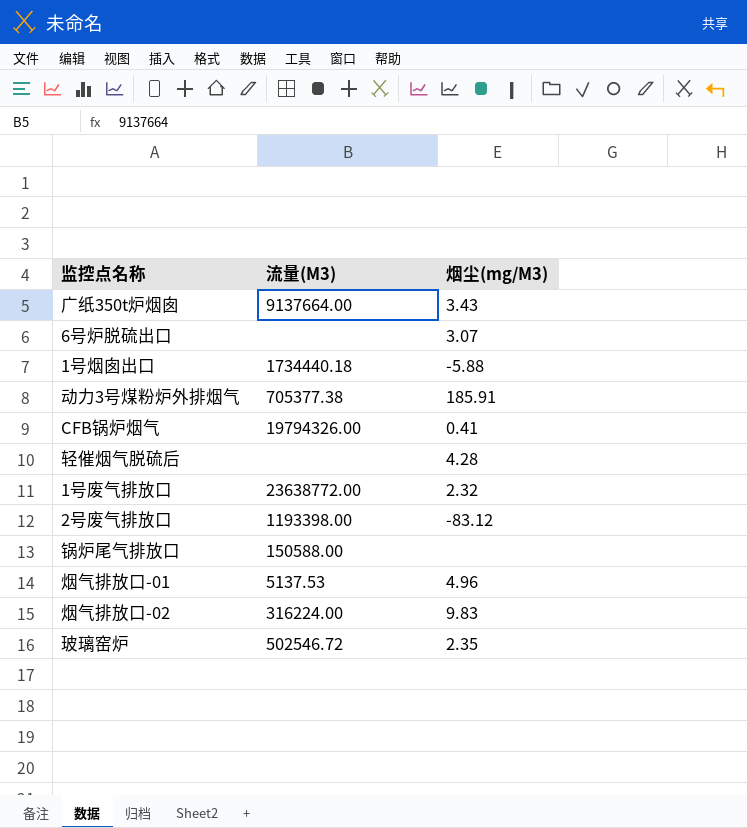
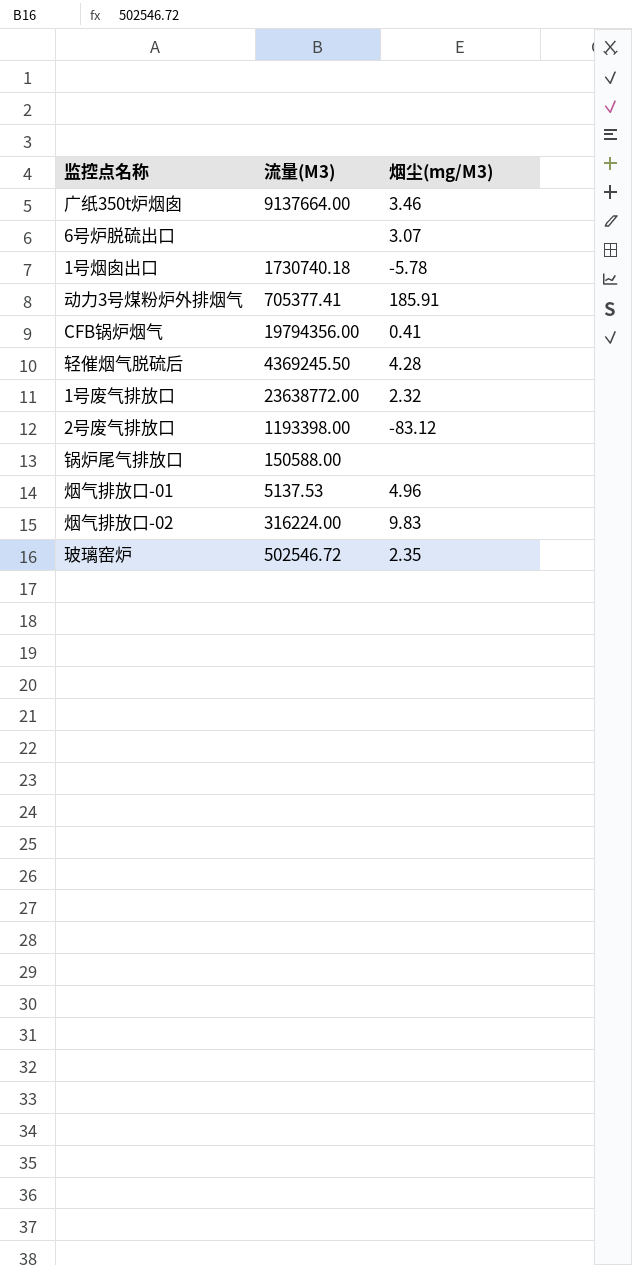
广纸350t炉烟囱 | 烟尘(mg/M3): 3.43 -> 3.46
1号烟囱出口 | 流量(M3): 1734440.18 -> 1730740.18
1号烟囱出口 | 烟尘(mg/M3): -5.88 -> -5.78
动力3号煤粉炉外排烟气 | 流量(M3): 705377.38 -> 705377.41
CFB锅炉烟气 | 流量(M3): 19794326.00 -> 19794356.00
轻催烟气脱硫后 | 流量(M3): none -> 4369245.50

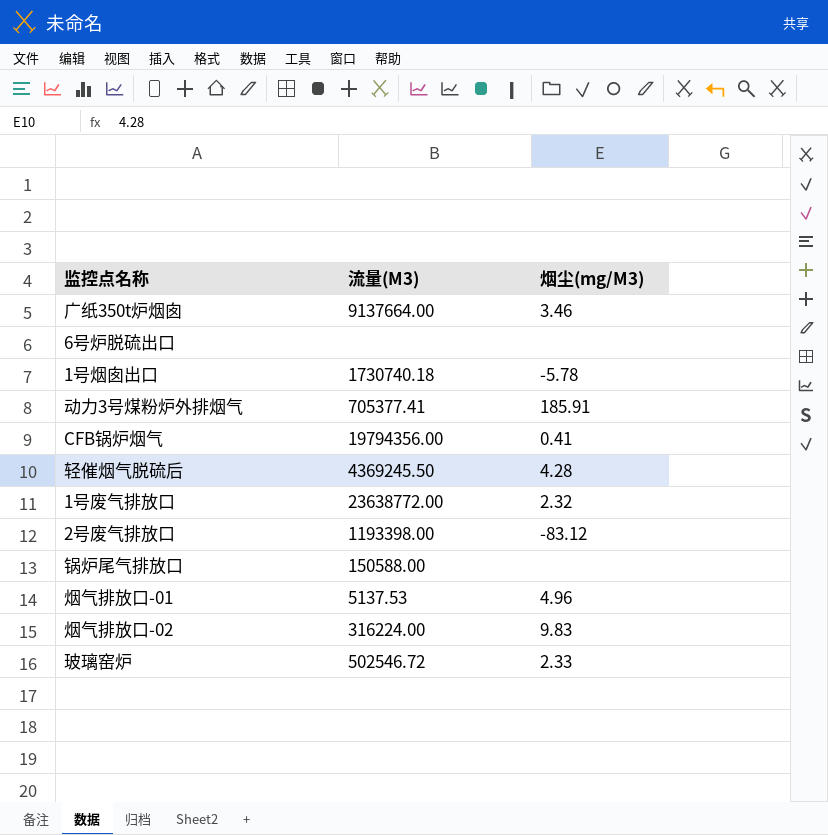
6号炉脱硫出口 | 烟尘(mg/M3): 3.07 -> none
玻璃窑炉 | 烟尘(mg/M3): 2.35 -> 2.33

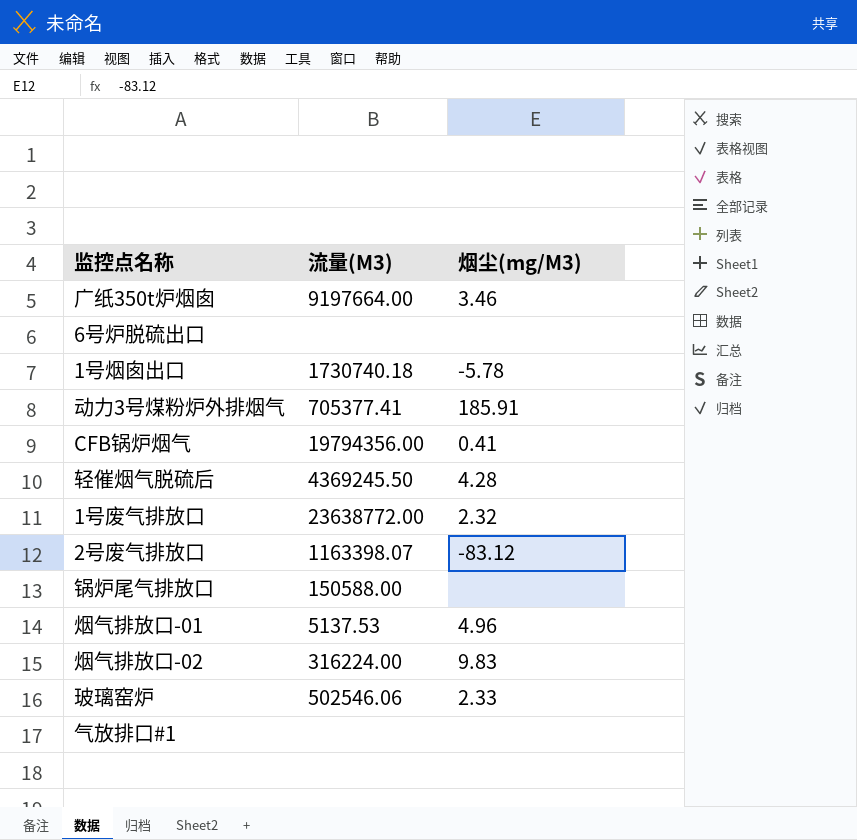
广纸350t炉烟囱 | 流量(M3): 9137664.00 -> 9197664.00
2号废气排放口 | 流量(M3): 1193398.00 -> 1163398.07
玻璃窑炉 | 流量(M3): 502546.72 -> 502546.06
row 气放排口#1: none -> none | none

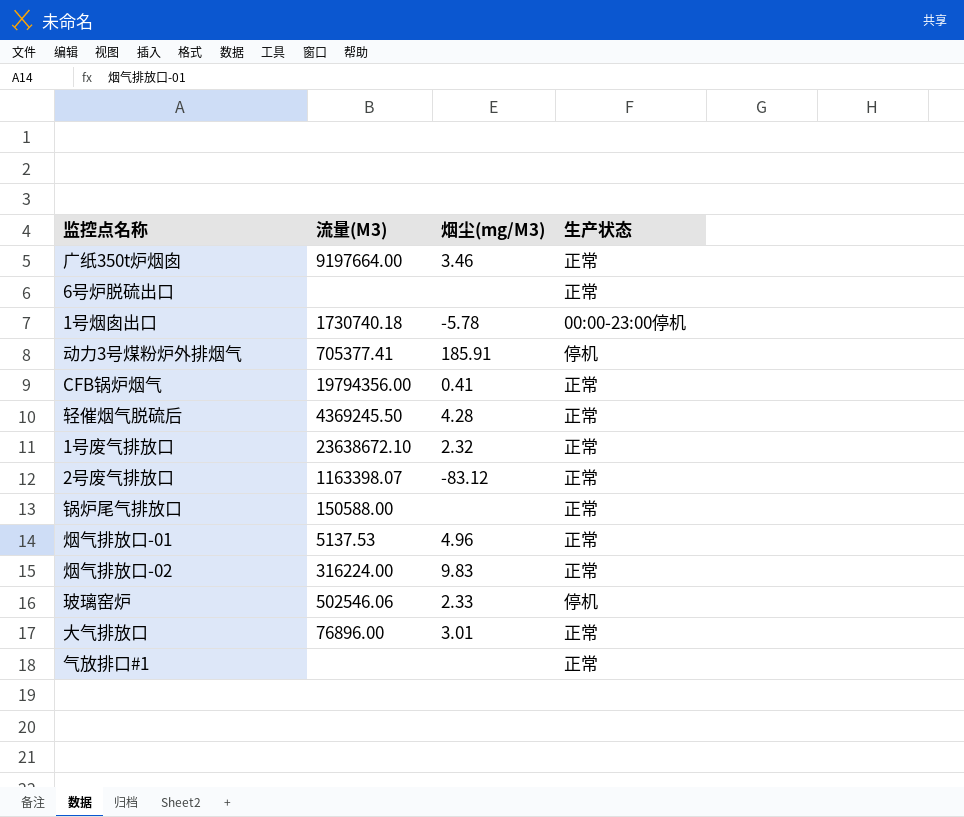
column 生产状态 | position: none -> 4
1号废气排放口 | 流量(M3): 23638772.00 -> 23638672.10
row 大气排放口: none -> 76896.00 | 3.01 | 正常

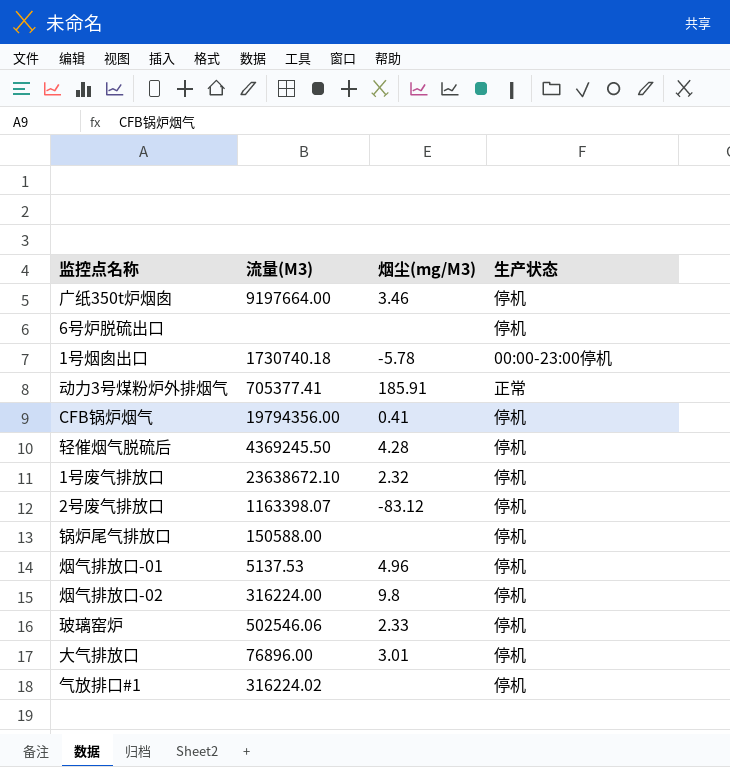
广纸350t炉烟囱 | 生产状态: 正常 -> 停机
6号炉脱硫出口 | 生产状态: 正常 -> 停机
动力3号煤粉炉外排烟气 | 生产状态: 停机 -> 正常
CFB锅炉烟气 | 生产状态: 正常 -> 停机
轻催烟气脱硫后 | 生产状态: 正常 -> 停机
1号废气排放口 | 生产状态: 正常 -> 停机
2号废气排放口 | 生产状态: 正常 -> 停机
锅炉尾气排放口 | 生产状态: 正常 -> 停机
烟气排放口-01 | 生产状态: 正常 -> 停机
烟气排放口-02 | 烟尘(mg/M3): 9.83 -> 9.8
烟气排放口-02 | 生产状态: 正常 -> 停机
大气排放口 | 生产状态: 正常 -> 停机
气放排口#1 | 流量(M3): none -> 316224.02
气放排口#1 | 生产状态: 正常 -> 停机

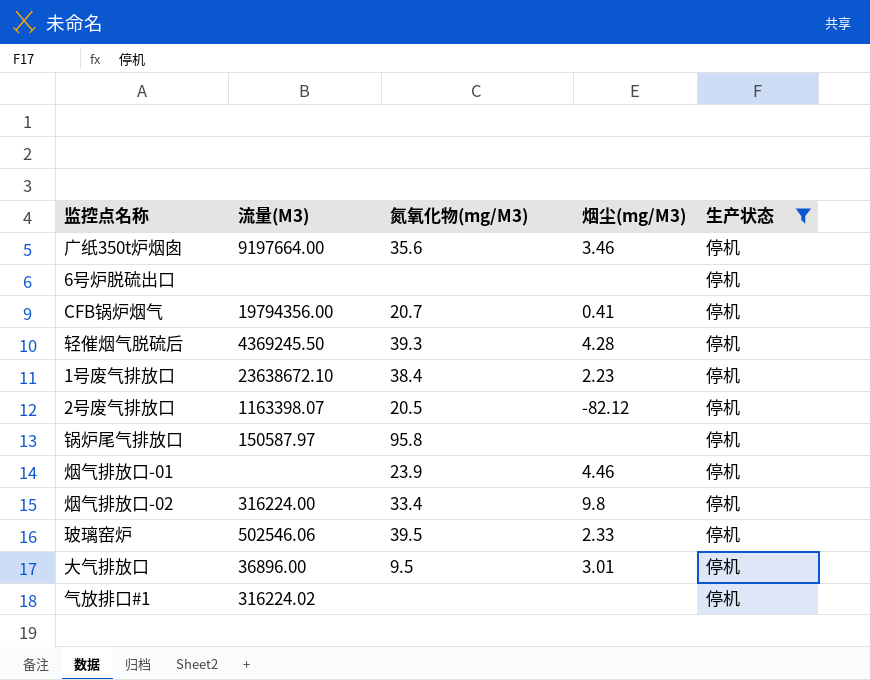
filter: none -> 生产状态 = 停机
column 氮氧化物(mg/M3) | position: none -> 3
1号废气排放口 | 烟尘(mg/M3): 2.32 -> 2.23
2号废气排放口 | 烟尘(mg/M3): -83.12 -> -82.12
锅炉尾气排放口 | 流量(M3): 150588.00 -> 150587.97
烟气排放口-01 | 流量(M3): 5137.53 -> none
烟气排放口-01 | 烟尘(mg/M3): 4.96 -> 4.46
大气排放口 | 流量(M3): 76896.00 -> 36896.00

